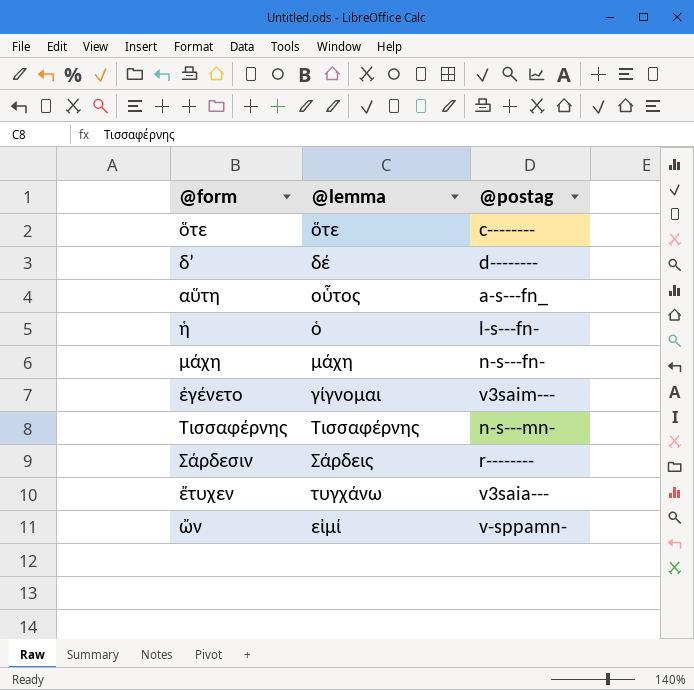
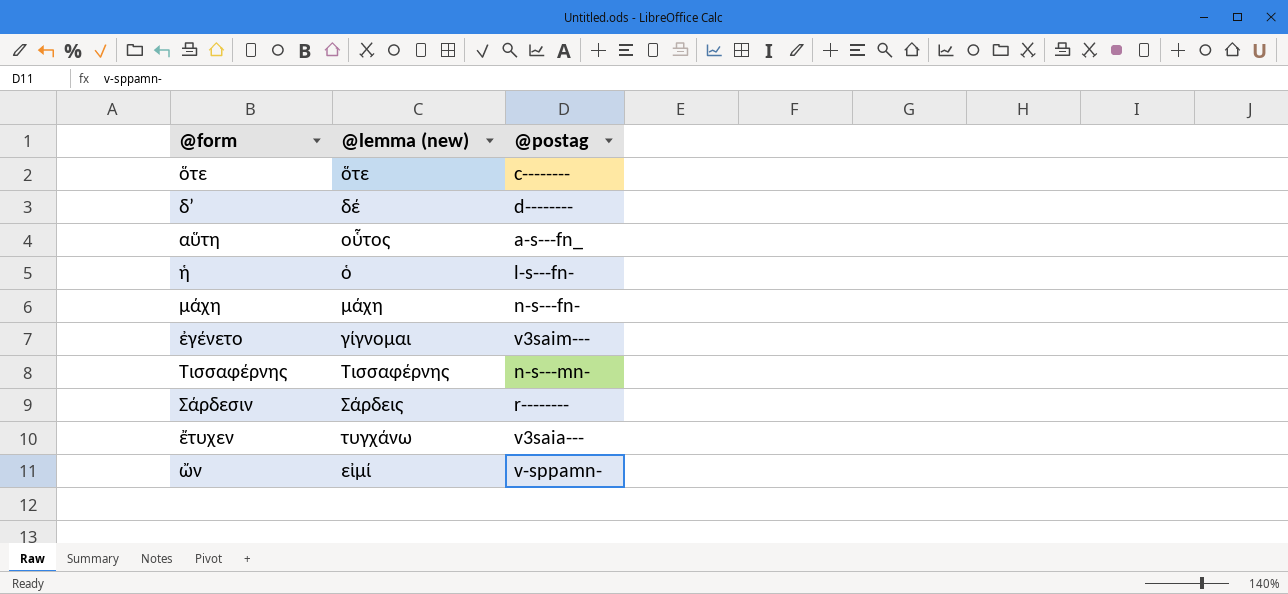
column name: @lemma -> @lemma (new)

